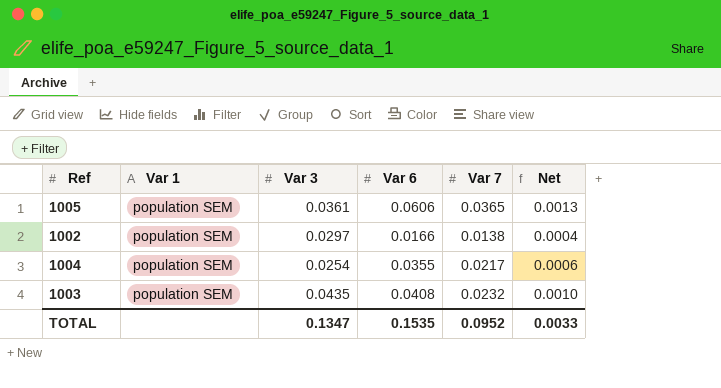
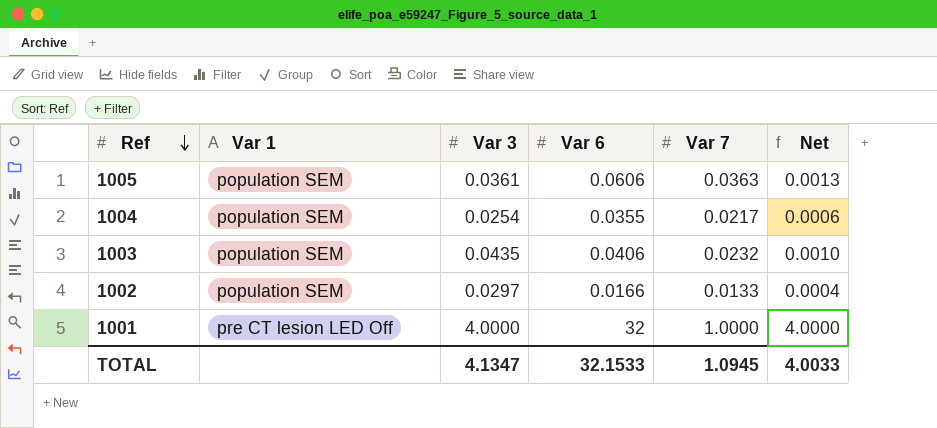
row order: none -> Ref descending
1005 | Var 7: 0.0365 -> 0.0363
1003 | Var 6: 0.0408 -> 0.0406
1002 | Var 7: 0.0138 -> 0.0133
row 1001: none -> pre CT lesion LED Off | 4.0000 | 32 | 1.0000 | 4.0000
TOTAL | Var 3: 0.1347 -> 4.1347
TOTAL | Var 6: 0.1535 -> 32.1533
TOTAL | Var 7: 0.0952 -> 1.0945
TOTAL | Net: 0.0033 -> 4.0033

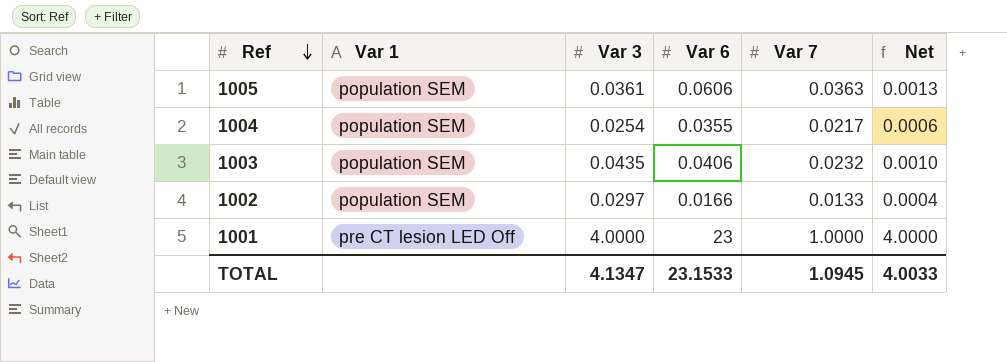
1001 | Var 6: 32 -> 23
TOTAL | Var 6: 32.1533 -> 23.1533

